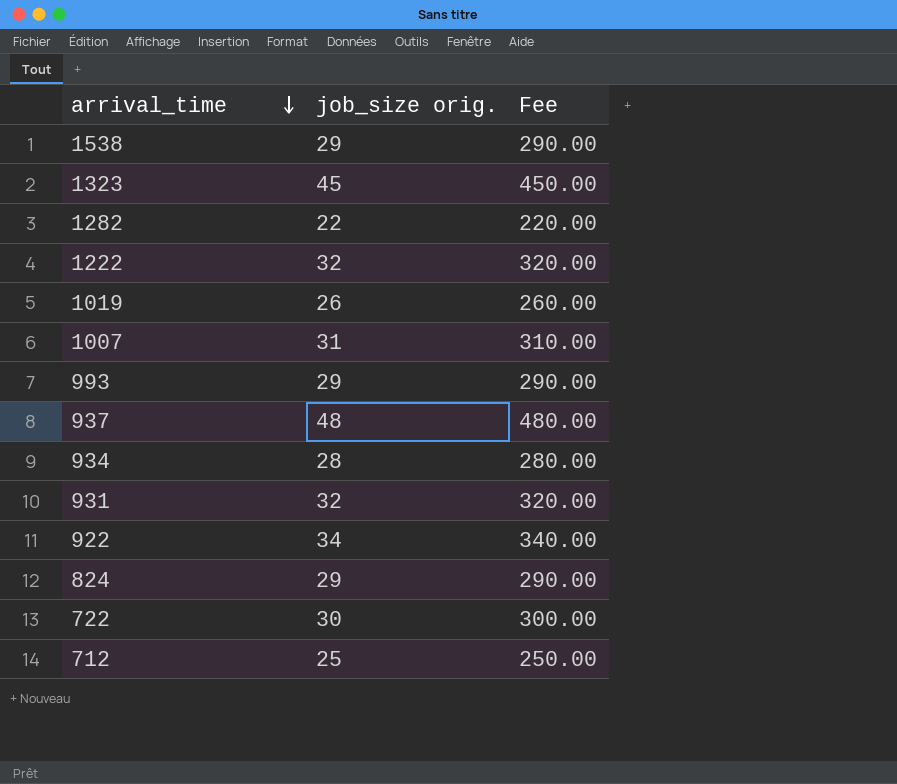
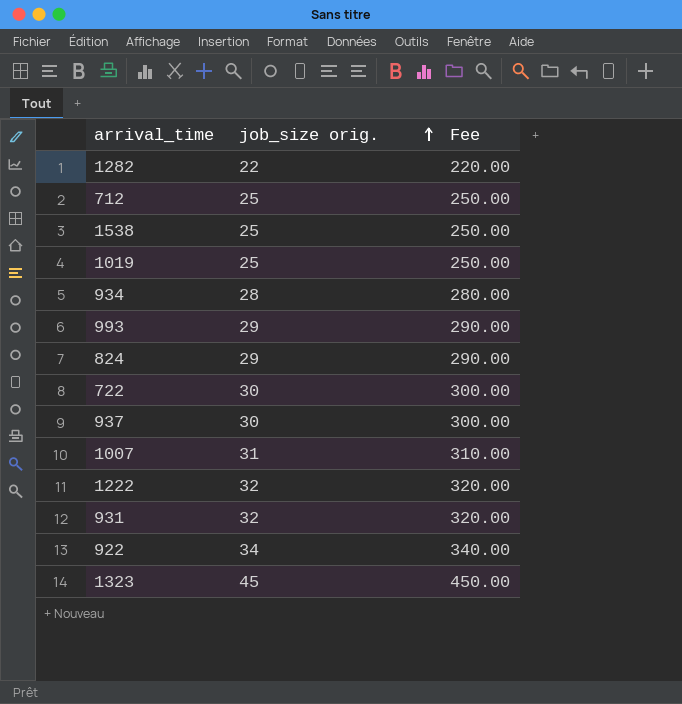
row order: arrival_time descending -> job_size orig. ascending
1538 | job_size orig.: 29 -> 25
1538 | Fee: 290.00 -> 250.00
1019 | job_size orig.: 26 -> 25
1019 | Fee: 260.00 -> 250.00
937 | job_size orig.: 48 -> 30
937 | Fee: 480.00 -> 300.00

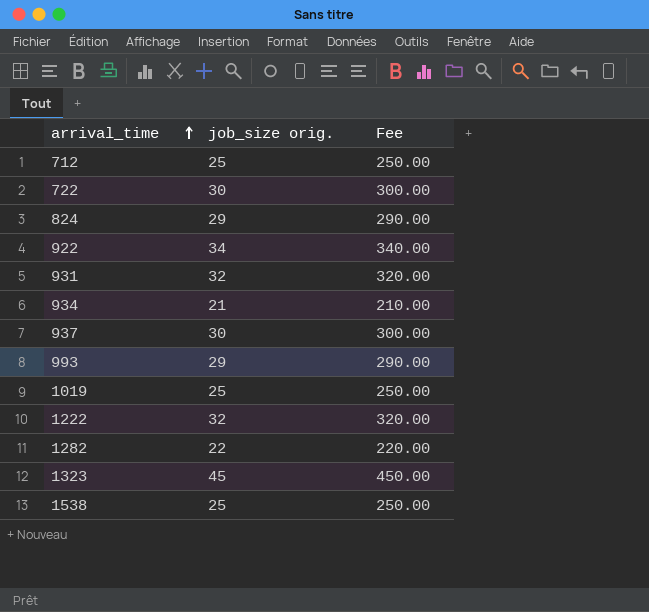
row order: job_size orig. ascending -> arrival_time ascending
row 1007: 31 | 310.00 -> none
934 | job_size orig.: 28 -> 21
934 | Fee: 280.00 -> 210.00

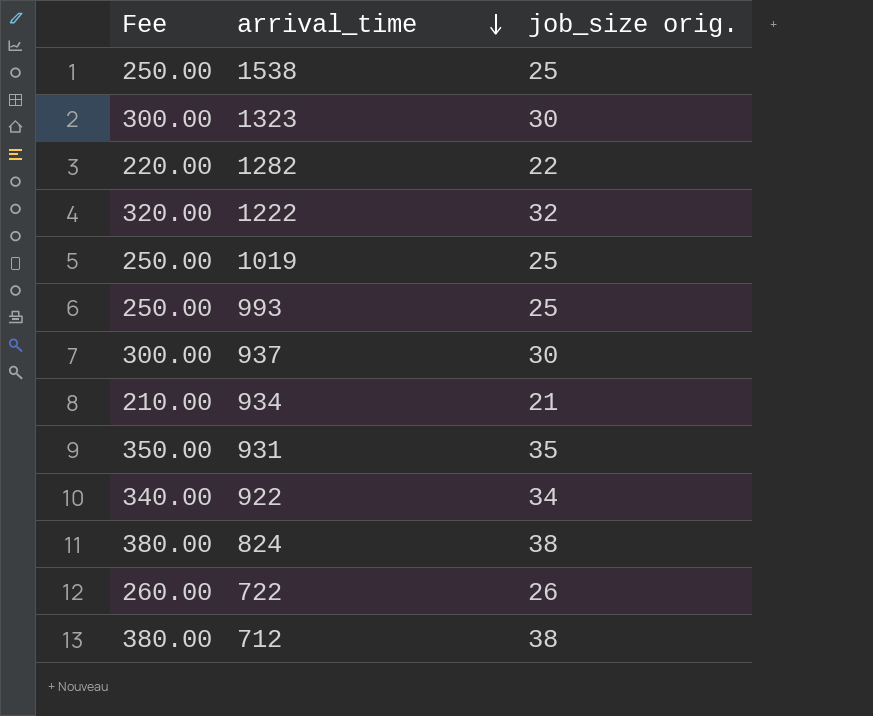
row order: arrival_time ascending -> arrival_time descending
column Fee | position: 3 -> 1
1323 | Fee: 450.00 -> 300.00
1323 | job_size orig.: 45 -> 30
993 | Fee: 290.00 -> 250.00
993 | job_size orig.: 29 -> 25
931 | Fee: 320.00 -> 350.00
931 | job_size orig.: 32 -> 35
824 | Fee: 290.00 -> 380.00
824 | job_size orig.: 29 -> 38
722 | Fee: 300.00 -> 260.00
722 | job_size orig.: 30 -> 26
712 | Fee: 250.00 -> 380.00
712 | job_size orig.: 25 -> 38

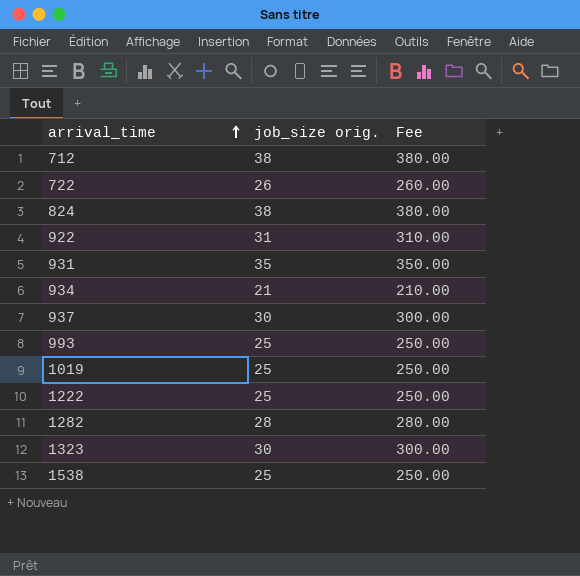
row order: arrival_time descending -> arrival_time ascending
column Fee | position: 1 -> 3
922 | job_size orig.: 34 -> 31
922 | Fee: 340.00 -> 310.00
1222 | job_size orig.: 32 -> 25
1222 | Fee: 320.00 -> 250.00
1282 | job_size orig.: 22 -> 28
1282 | Fee: 220.00 -> 280.00

